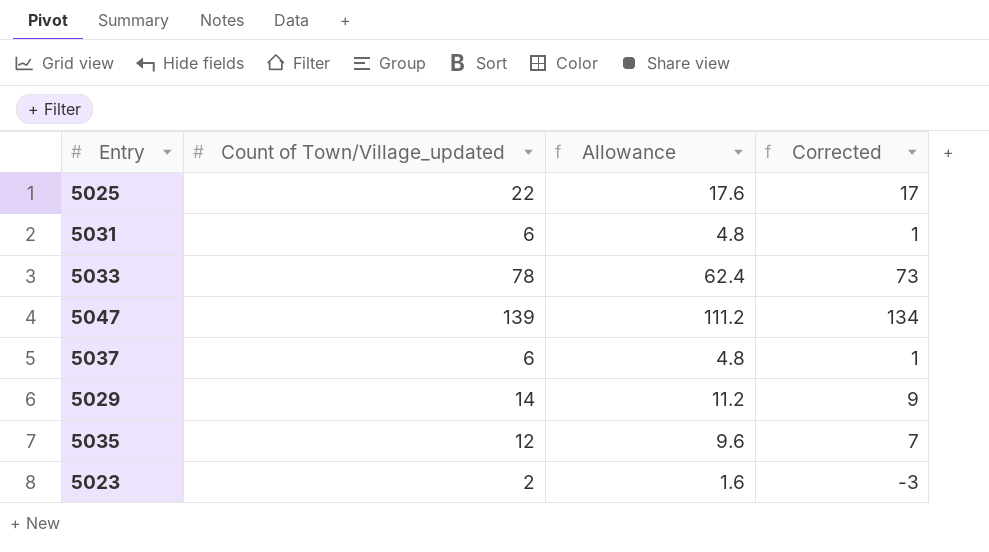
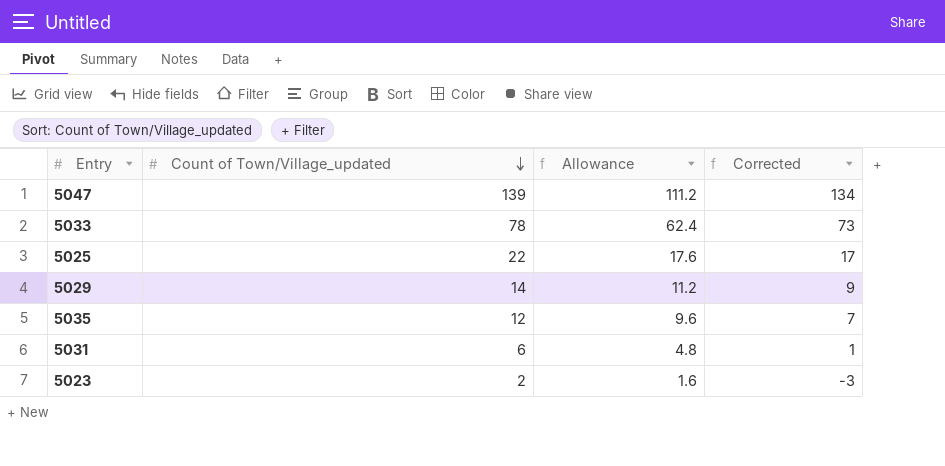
row order: none -> Count of Town/Village_updated descending
row 5037: 6 | 4.8 | 1 -> none

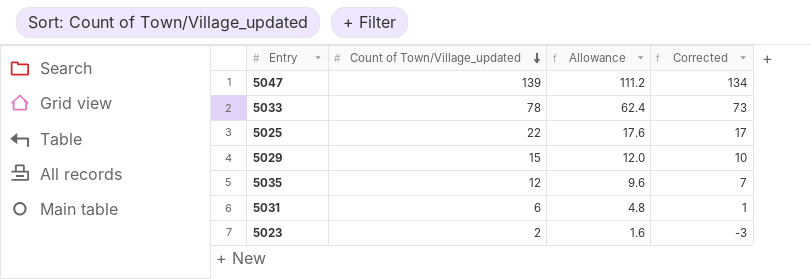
5029 | Count of Town/Village_updated: 14 -> 15
5029 | Allowance: 11.2 -> 12.0
5029 | Corrected: 9 -> 10

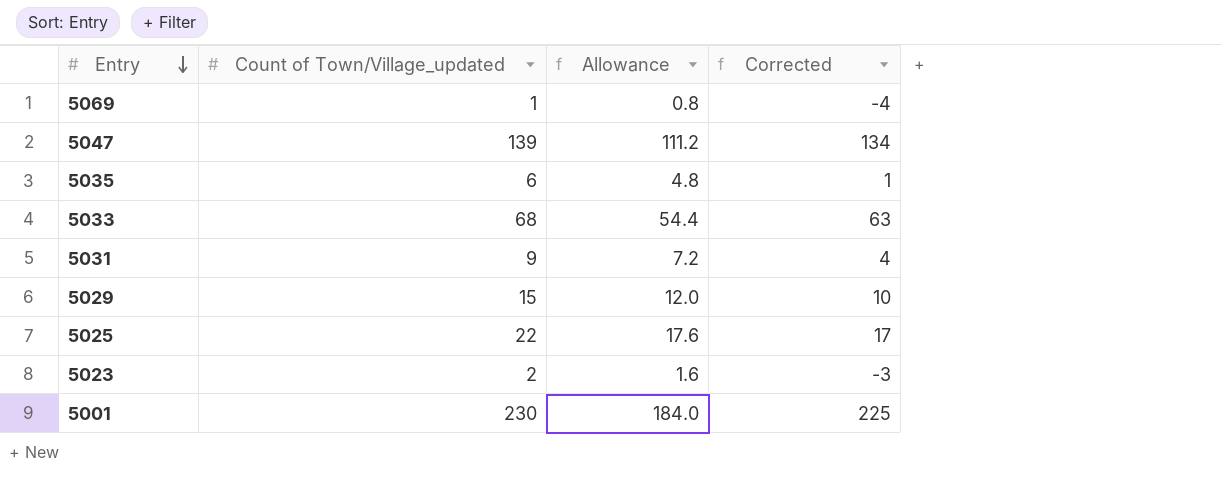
row order: Count of Town/Village_updated descending -> Entry descending
row 5069: none -> 1 | 0.8 | -4
5035 | Count of Town/Village_updated: 12 -> 6
5035 | Allowance: 9.6 -> 4.8
5035 | Corrected: 7 -> 1
5033 | Count of Town/Village_updated: 78 -> 68
5033 | Allowance: 62.4 -> 54.4
5033 | Corrected: 73 -> 63
5031 | Count of Town/Village_updated: 6 -> 9
5031 | Allowance: 4.8 -> 7.2
5031 | Corrected: 1 -> 4
row 5001: none -> 230 | 184.0 | 225

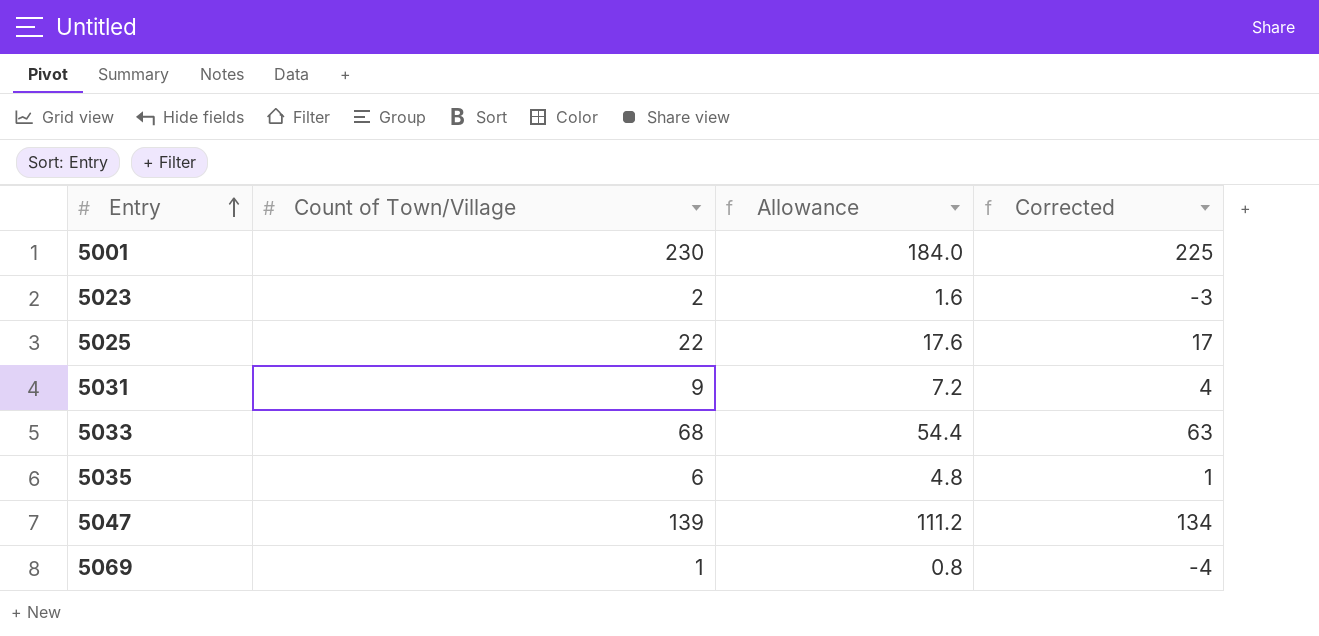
row order: Entry descending -> Entry ascending
column name: Count of Town/Village_updated -> Count of Town/Village
row 5029: 15 | 12.0 | 10 -> none

